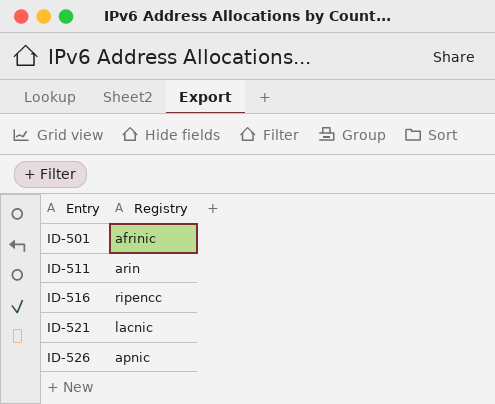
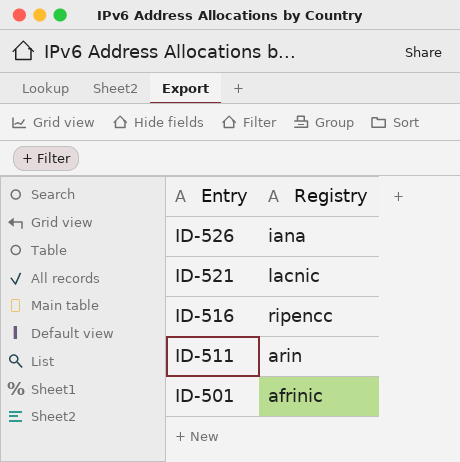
row order: Entry ascending -> Entry descending
ID-526 | Registry: apnic -> iana

